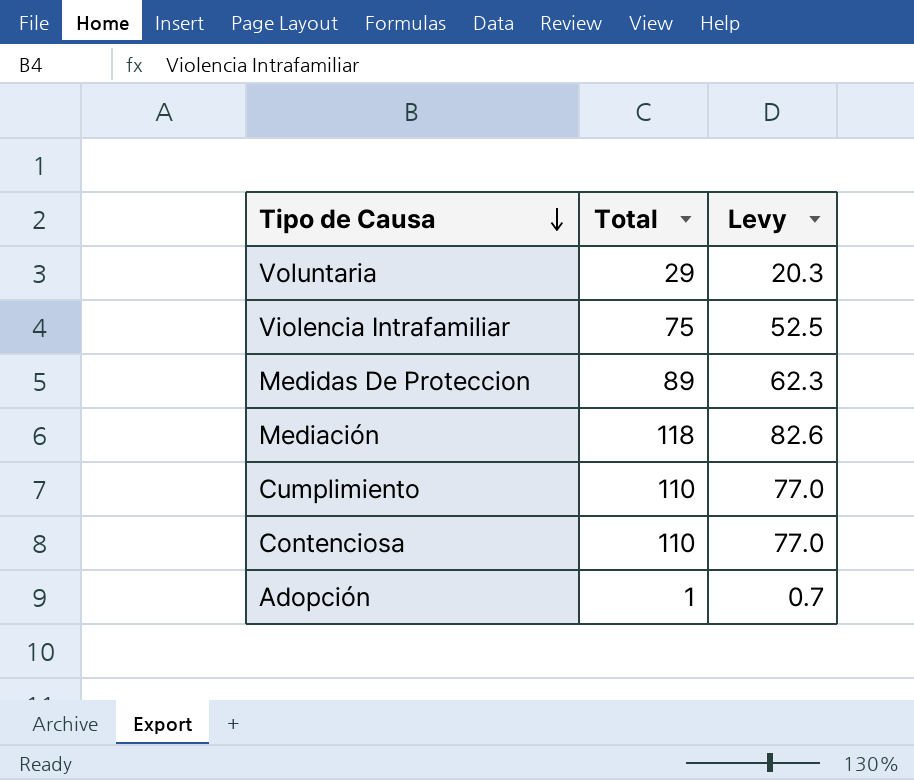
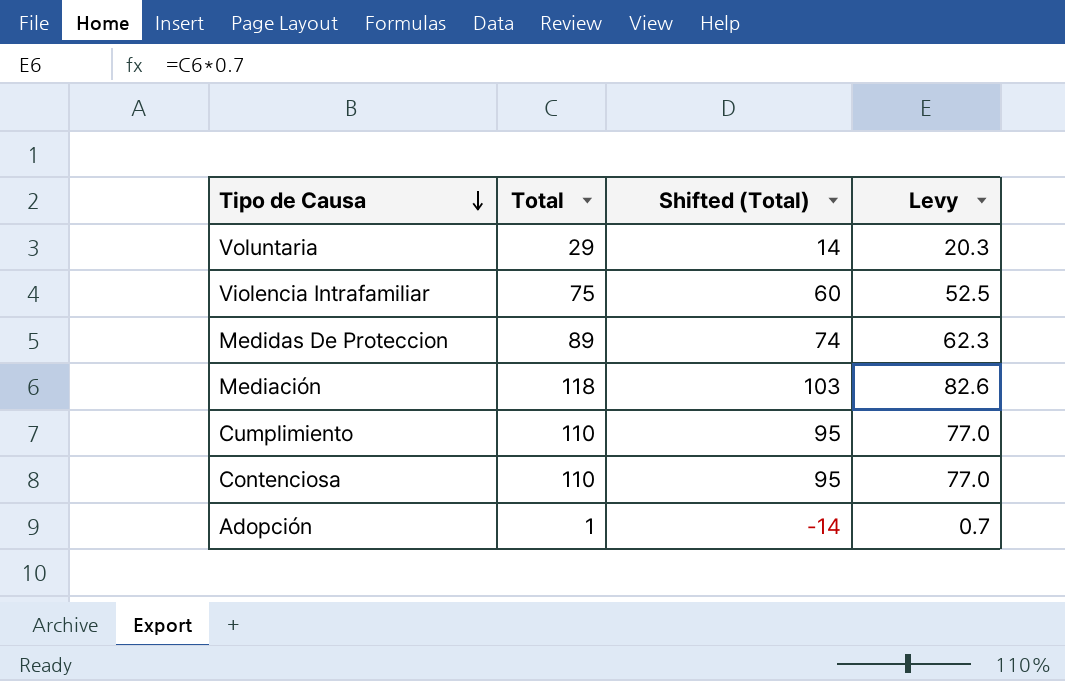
column Shifted (Total) | formula: none -> [Total] - 15

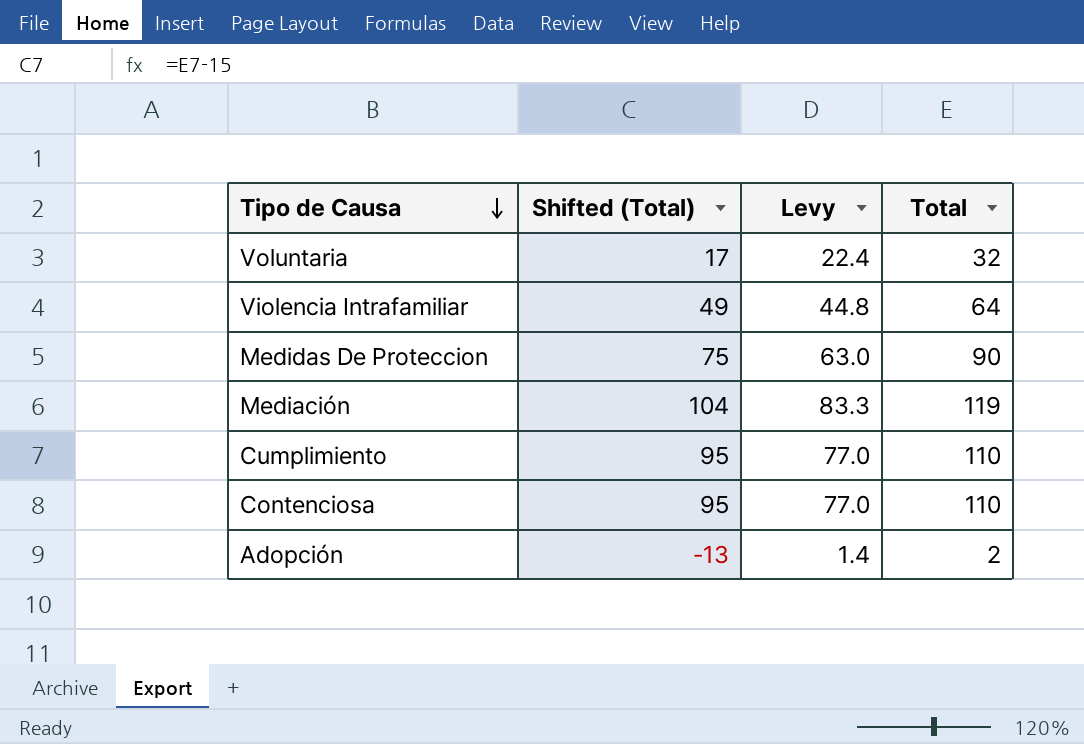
column Total | position: 2 -> 4
Voluntaria | Shifted (Total): 14 -> 17
Voluntaria | Levy: 20.3 -> 22.4
Voluntaria | Total: 29 -> 32
Violencia Intrafamiliar | Shifted (Total): 60 -> 49
Violencia Intrafamiliar | Levy: 52.5 -> 44.8
Violencia Intrafamiliar | Total: 75 -> 64
Medidas De Proteccion | Shifted (Total): 74 -> 75
Medidas De Proteccion | Levy: 62.3 -> 63.0
Medidas De Proteccion | Total: 89 -> 90
Mediación | Shifted (Total): 103 -> 104
Mediación | Levy: 82.6 -> 83.3
Mediación | Total: 118 -> 119
Adopción | Shifted (Total): -14 -> -13
Adopción | Levy: 0.7 -> 1.4
Adopción | Total: 1 -> 2

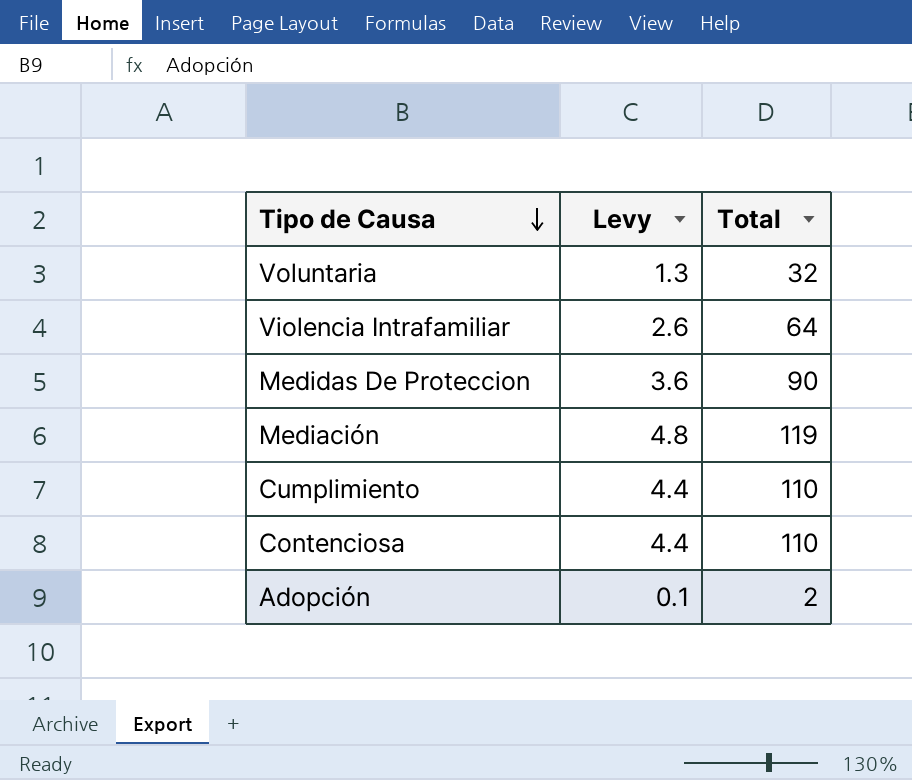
column Shifted (Total) | formula: [Total] - 15 -> none
column Levy | formula: [Total] * 0.7 -> [Total] * 0.04

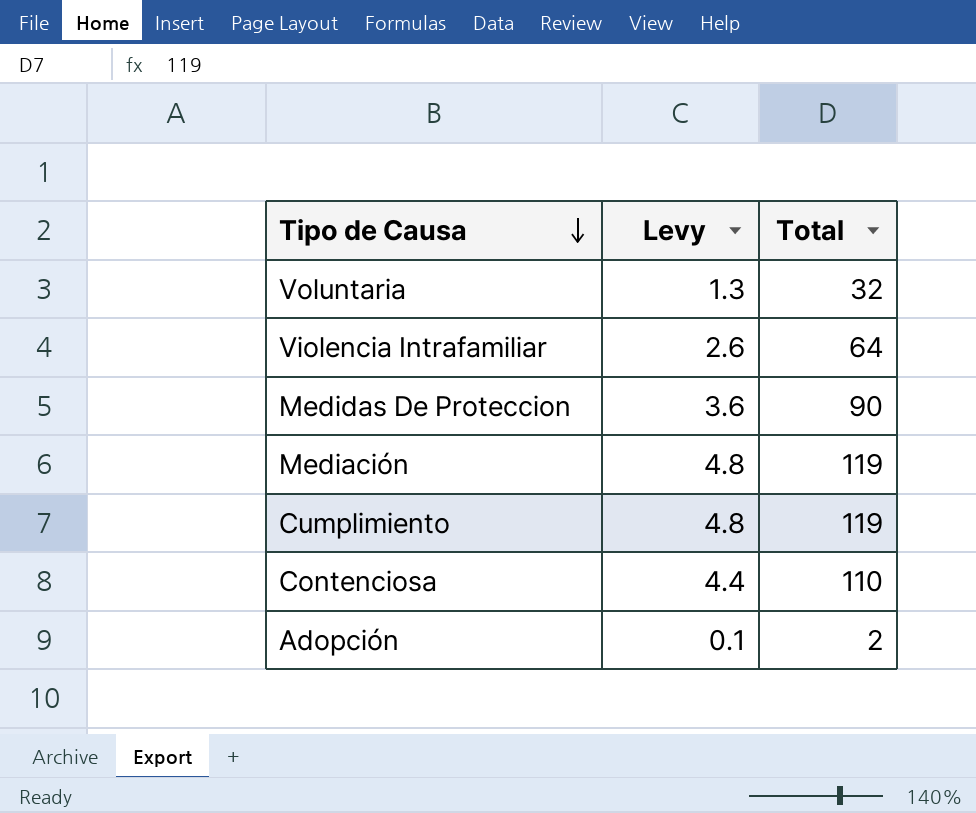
Cumplimiento | Levy: 4.4 -> 4.8
Cumplimiento | Total: 110 -> 119

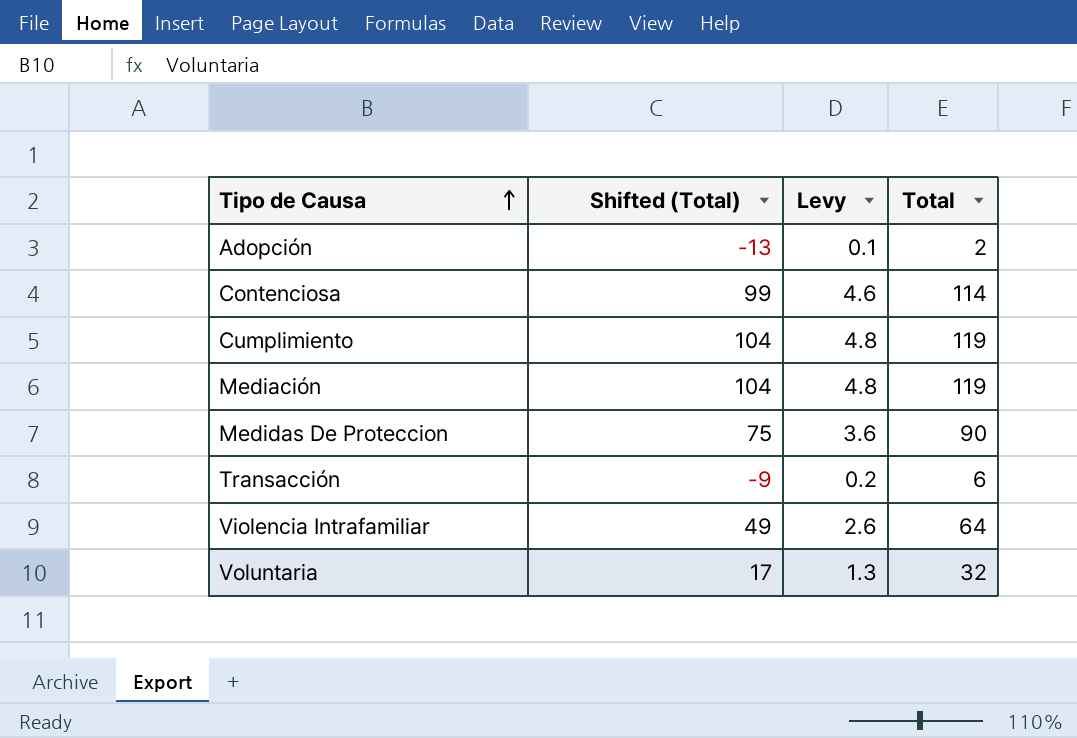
row order: Tipo de Causa descending -> Tipo de Causa ascending
column Shifted (Total) | formula: none -> [Total] - 15
Contenciosa | Levy: 4.4 -> 4.6
Contenciosa | Total: 110 -> 114
row Transacción: none -> -9 | 0.2 | 6

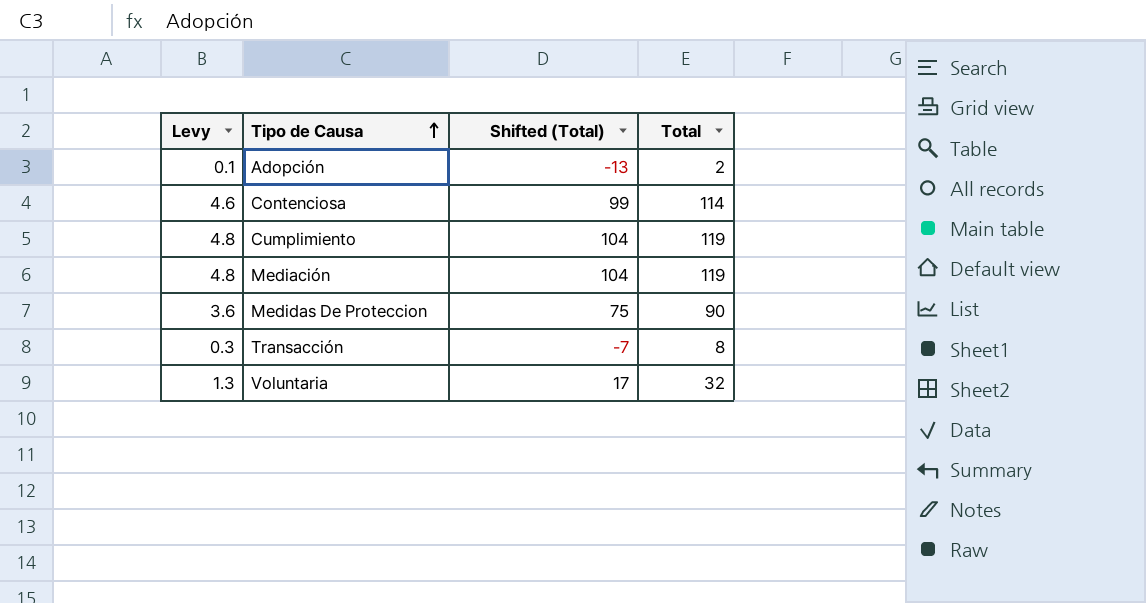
column Levy | position: 3 -> 1
row Violencia Intrafamiliar: 49 | 2.6 | 64 -> none
Transacción | Levy: 0.2 -> 0.3
Transacción | Shifted (Total): -9 -> -7
Transacción | Total: 6 -> 8

